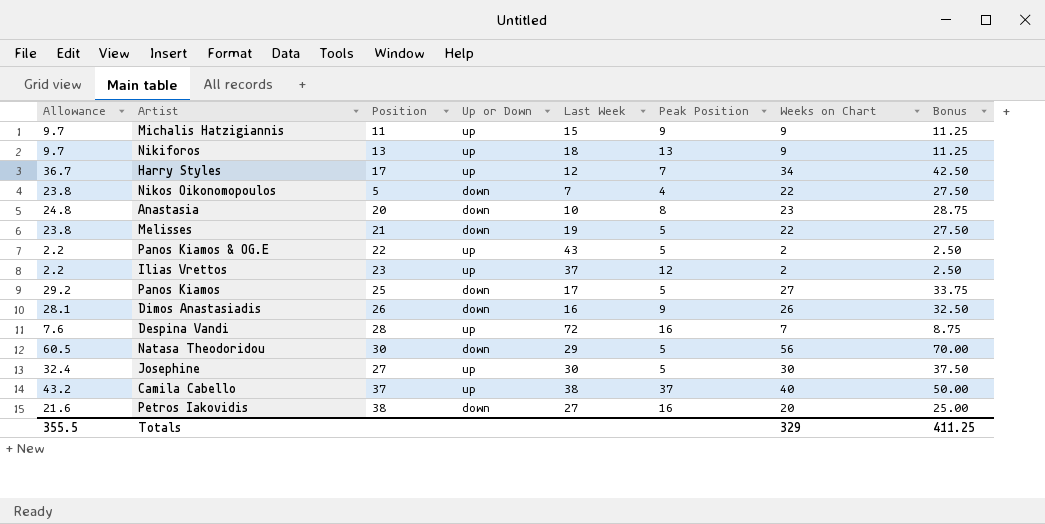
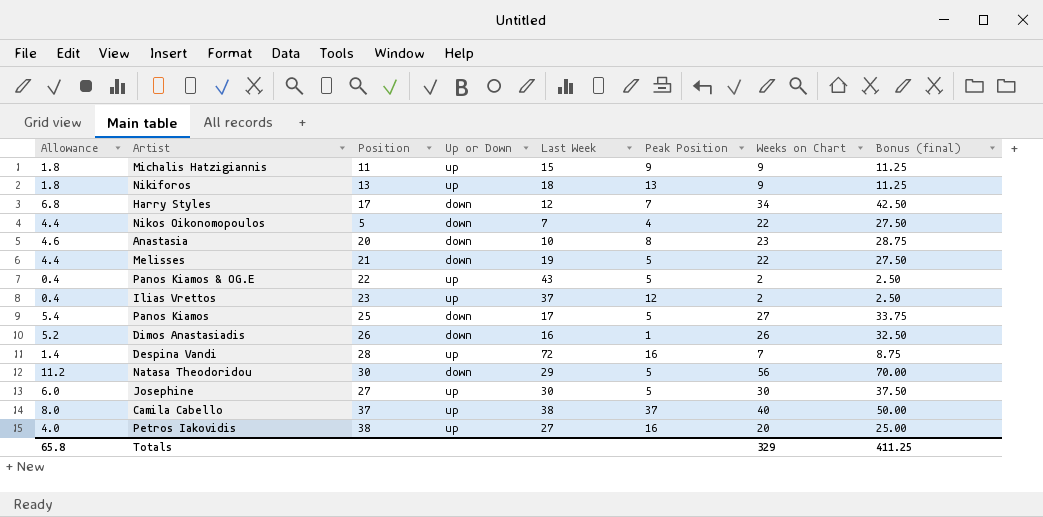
column Allowance | formula: [Weeks on Chart] * 1.08 -> [Weeks on Chart] * 0.2
column name: Bonus -> Bonus (final)
Harry Styles | Up or Down: up -> down
Dimos Anastasiadis | Peak Position: 9 -> 1
Petros Iakovidis | Up or Down: down -> up
Totals | Allowance: 355.5 -> 65.8

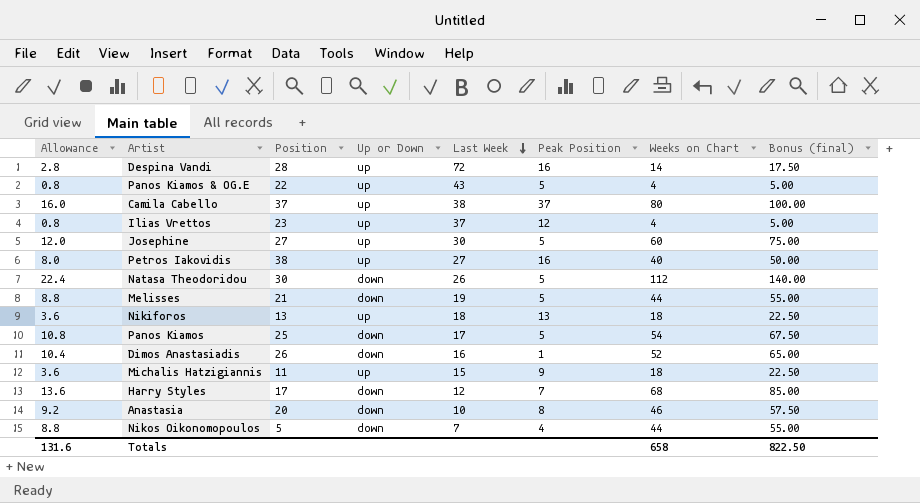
row order: none -> Last Week descending
Despina Vandi | Allowance: 1.4 -> 2.8
Despina Vandi | Weeks on Chart: 7 -> 14
Despina Vandi | Bonus (final): 8.75 -> 17.50
Panos Kiamos & OG.E | Allowance: 0.4 -> 0.8
Panos Kiamos & OG.E | Weeks on Chart: 2 -> 4
Panos Kiamos & OG.E | Bonus (final): 2.50 -> 5.00
Camila Cabello | Allowance: 8.0 -> 16.0
Camila Cabello | Weeks on Chart: 40 -> 80
Camila Cabello | Bonus (final): 50.00 -> 100.00
Ilias Vrettos | Allowance: 0.4 -> 0.8
Ilias Vrettos | Weeks on Chart: 2 -> 4
Ilias Vrettos | Bonus (final): 2.50 -> 5.00
Josephine | Allowance: 6.0 -> 12.0
Josephine | Weeks on Chart: 30 -> 60
Josephine | Bonus (final): 37.50 -> 75.00
Petros Iakovidis | Allowance: 4.0 -> 8.0
Petros Iakovidis | Weeks on Chart: 20 -> 40
Petros Iakovidis | Bonus (final): 25.00 -> 50.00
Natasa Theodoridou | Allowance: 11.2 -> 22.4
Natasa Theodoridou | Last Week: 29 -> 26
Natasa Theodoridou | Weeks on Chart: 56 -> 112
Natasa Theodoridou | Bonus (final): 70.00 -> 140.00
Melisses | Allowance: 4.4 -> 8.8
Melisses | Weeks on Chart: 22 -> 44
Melisses | Bonus (final): 27.50 -> 55.00
Nikiforos | Allowance: 1.8 -> 3.6
Nikiforos | Weeks on Chart: 9 -> 18
Nikiforos | Bonus (final): 11.25 -> 22.50
Panos Kiamos | Allowance: 5.4 -> 10.8
Panos Kiamos | Weeks on Chart: 27 -> 54
Panos Kiamos | Bonus (final): 33.75 -> 67.50
Dimos Anastasiadis | Allowance: 5.2 -> 10.4
Dimos Anastasiadis | Weeks on Chart: 26 -> 52
Dimos Anastasiadis | Bonus (final): 32.50 -> 65.00
Michalis Hatzigiannis | Allowance: 1.8 -> 3.6
Michalis Hatzigiannis | Weeks on Chart: 9 -> 18
Michalis Hatzigiannis | Bonus (final): 11.25 -> 22.50
Harry Styles | Allowance: 6.8 -> 13.6
Harry Styles | Weeks on Chart: 34 -> 68
Harry Styles | Bonus (final): 42.50 -> 85.00
Anastasia | Allowance: 4.6 -> 9.2
Anastasia | Weeks on Chart: 23 -> 46
Anastasia | Bonus (final): 28.75 -> 57.50
Nikos Oikonomopoulos | Allowance: 4.4 -> 8.8
Nikos Oikonomopoulos | Weeks on Chart: 22 -> 44
Nikos Oikonomopoulos | Bonus (final): 27.50 -> 55.00
Totals | Allowance: 65.8 -> 131.6
Totals | Weeks on Chart: 329 -> 658
Totals | Bonus (final): 411.25 -> 822.50

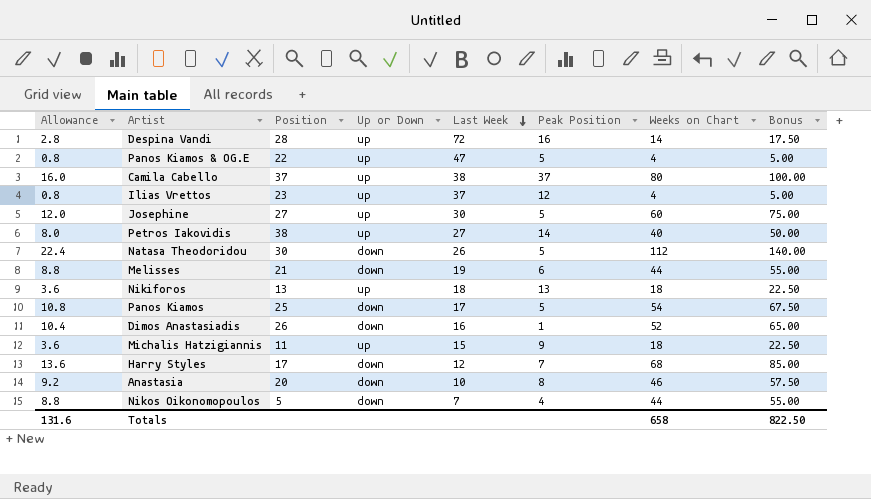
column name: Bonus (final) -> Bonus
Panos Kiamos & OG.E | Last Week: 43 -> 47
Petros Iakovidis | Peak Position: 16 -> 14
Melisses | Peak Position: 5 -> 6

